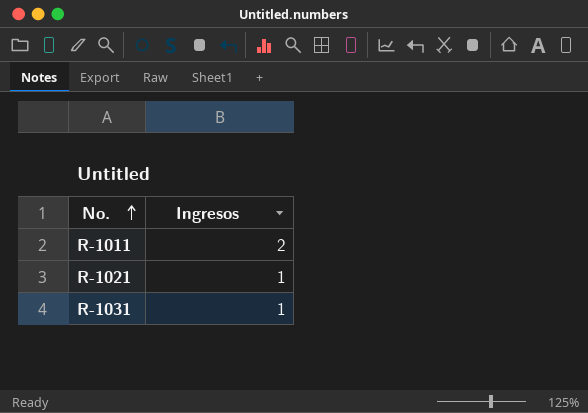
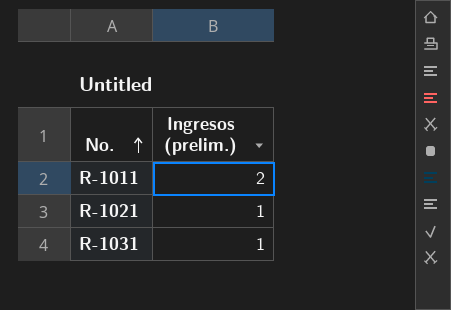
column name: Ingresos -> Ingresos (prelim.)

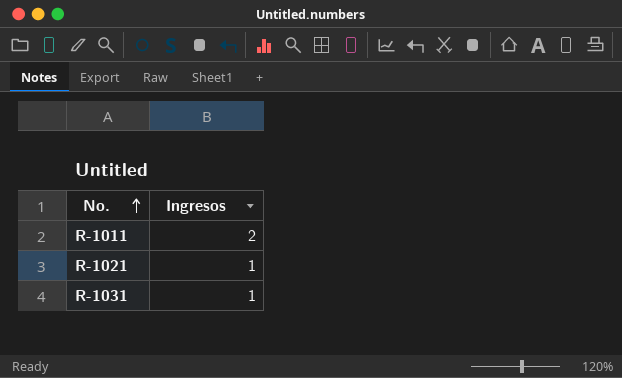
column name: Ingresos (prelim.) -> Ingresos

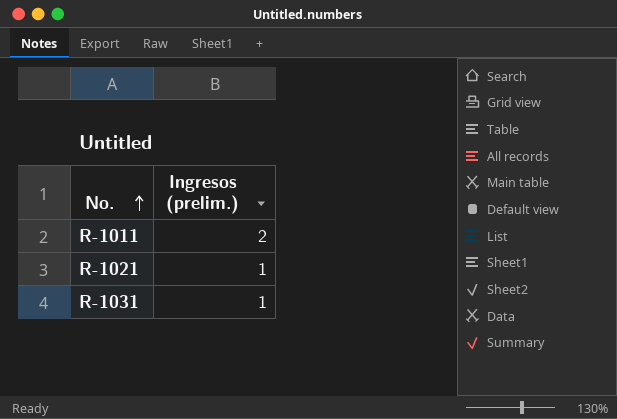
column name: Ingresos -> Ingresos (prelim.)

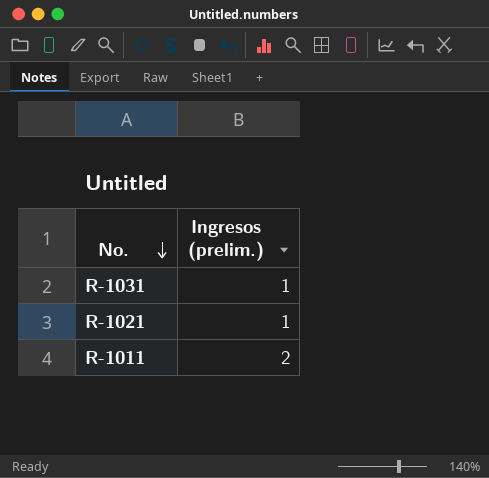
row order: No. ascending -> No. descending

